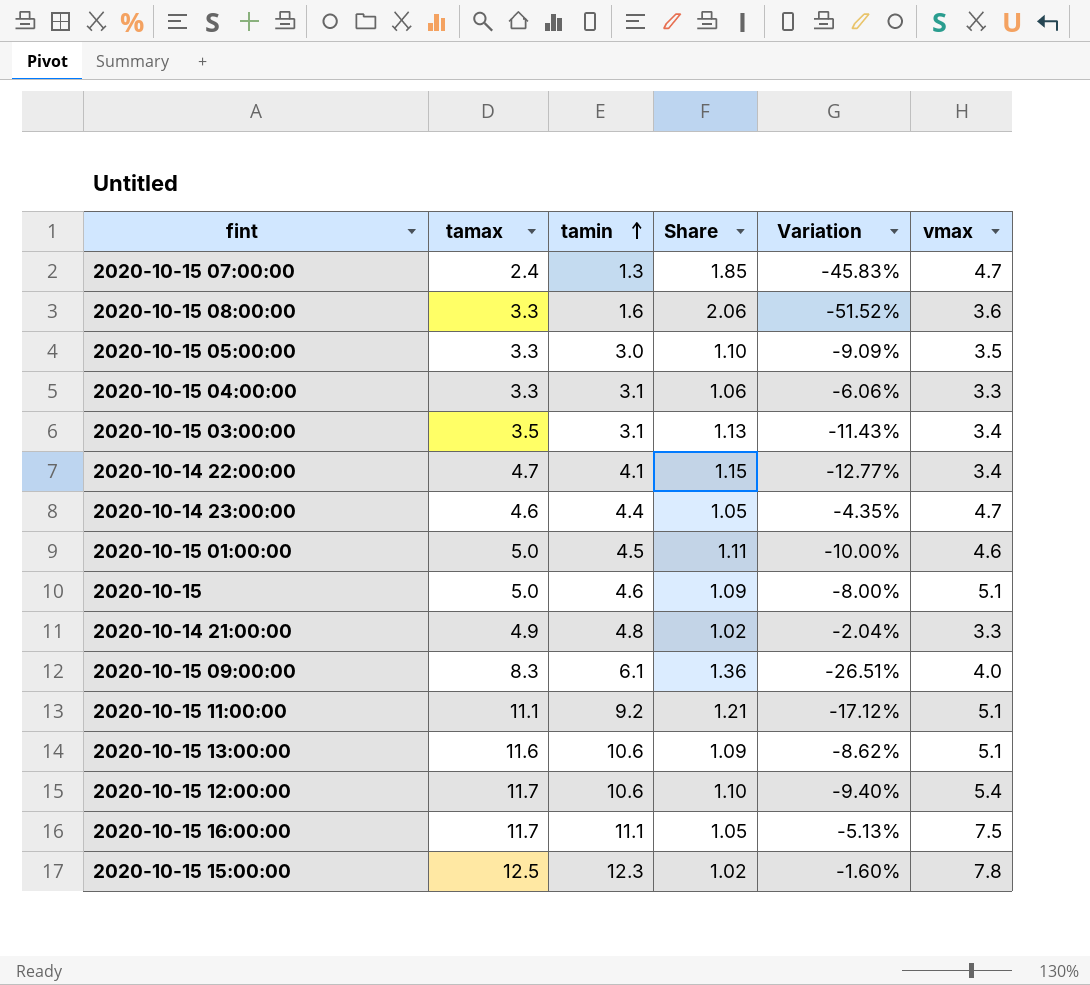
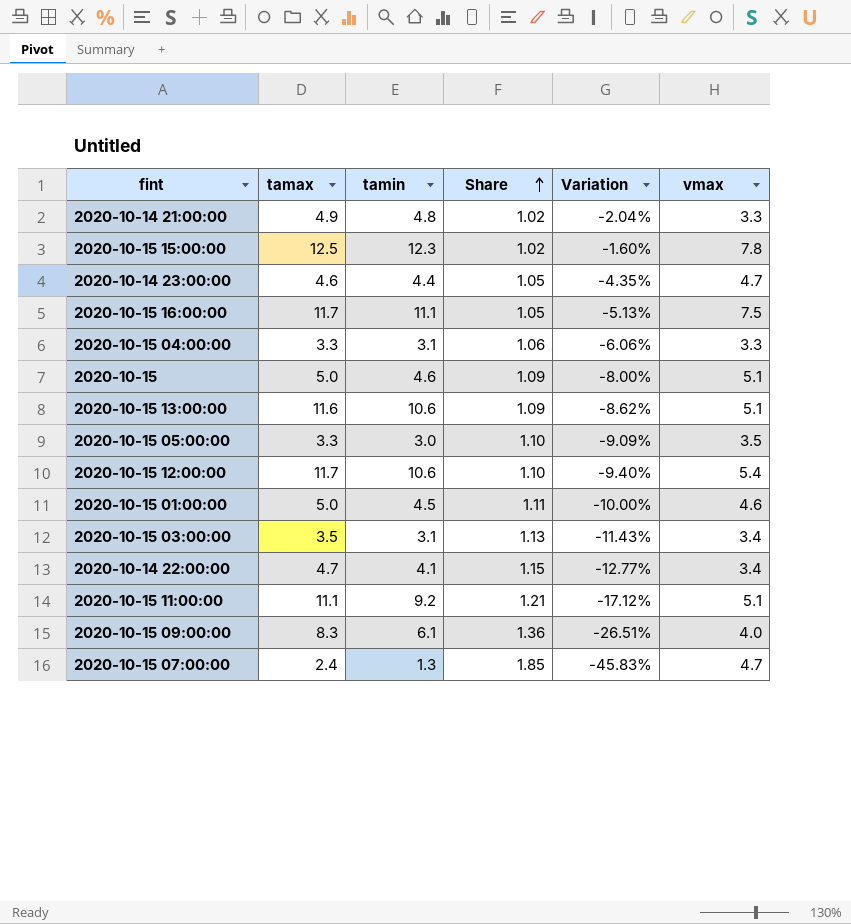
row order: tamin ascending -> Share ascending
row 2020-10-15 08:00:00: 3.3 | 1.6 | 2.06 | -51.52% | 3.6 -> none

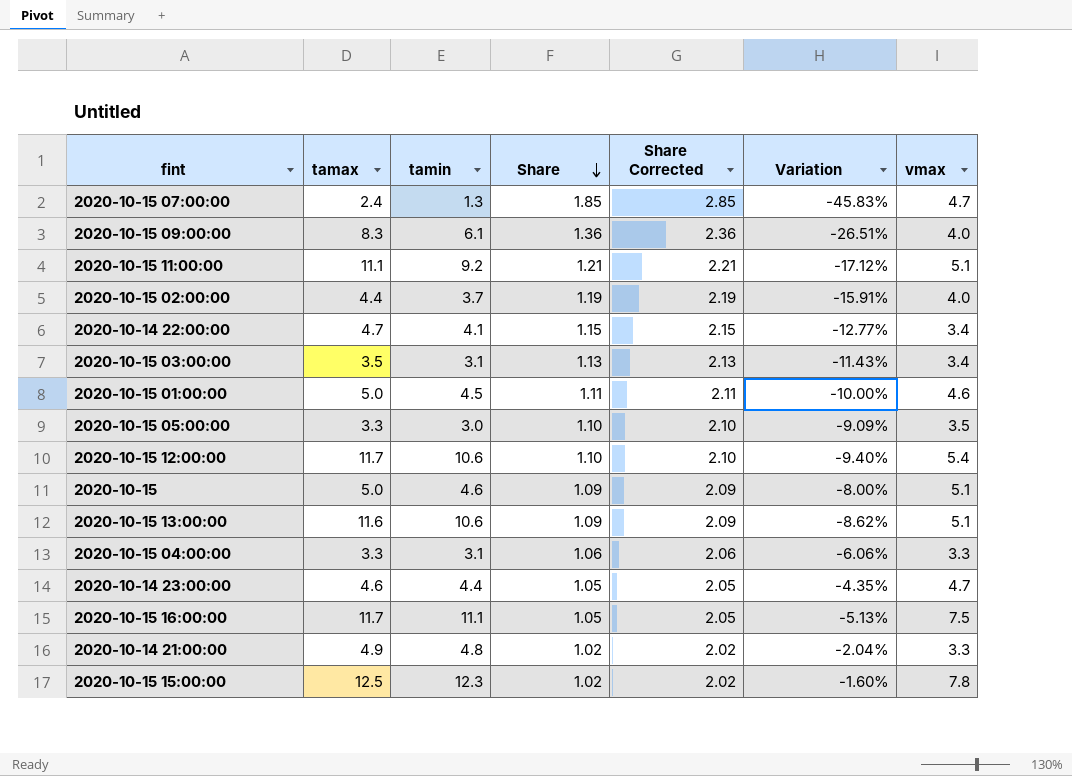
row order: Share ascending -> Share descending
column Share Corrected | formula: none -> [Share] + 1
row 2020-10-15 02:00:00: none -> 4.4 | 3.7 | 1.19 | 2.19 | -15.91% | 4.0

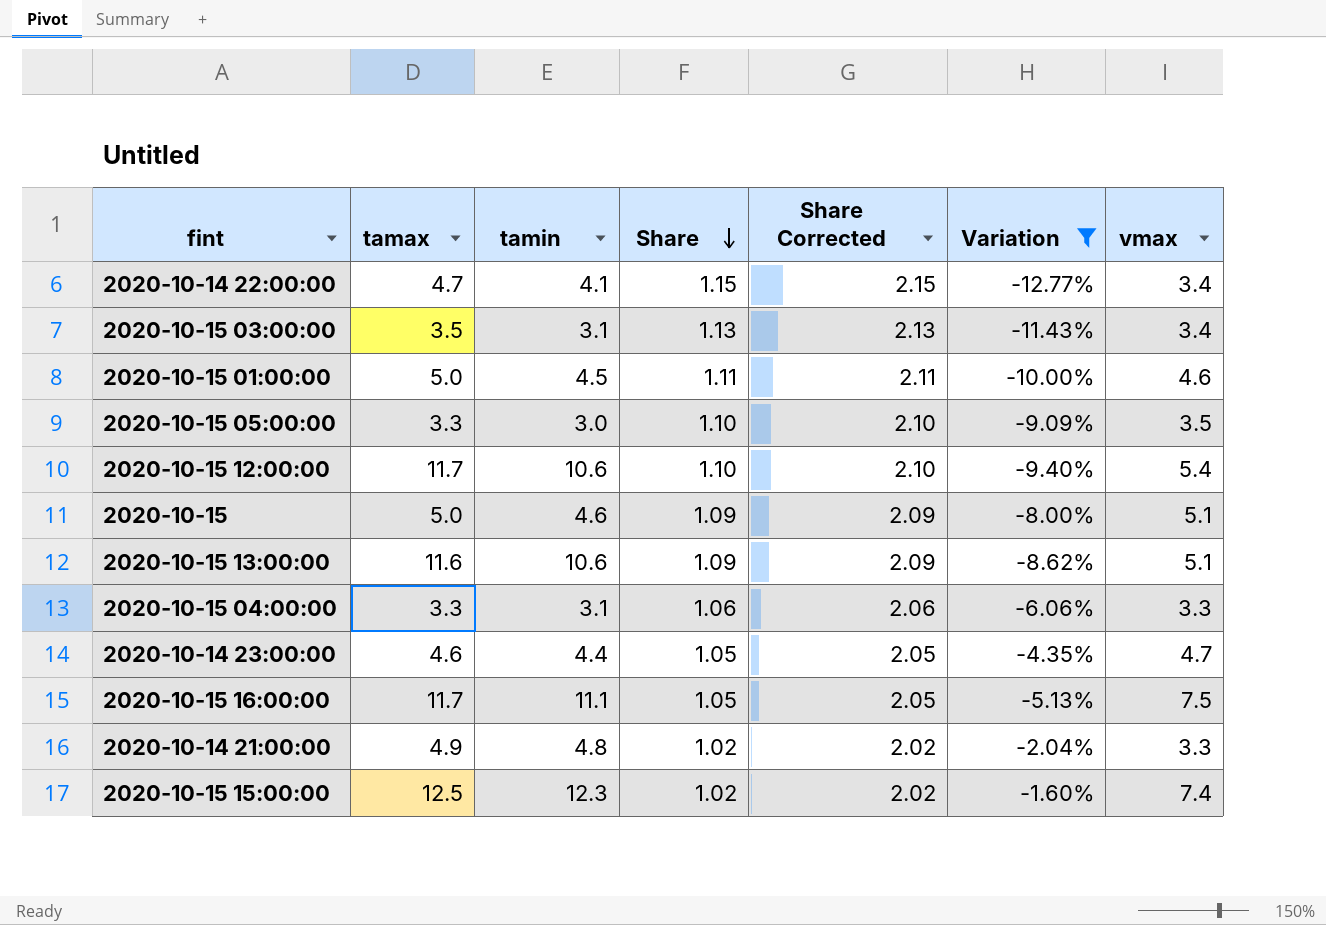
filter: none -> Variation >= -12.77%
2020-10-15 15:00:00 | vmax: 7.8 -> 7.4

